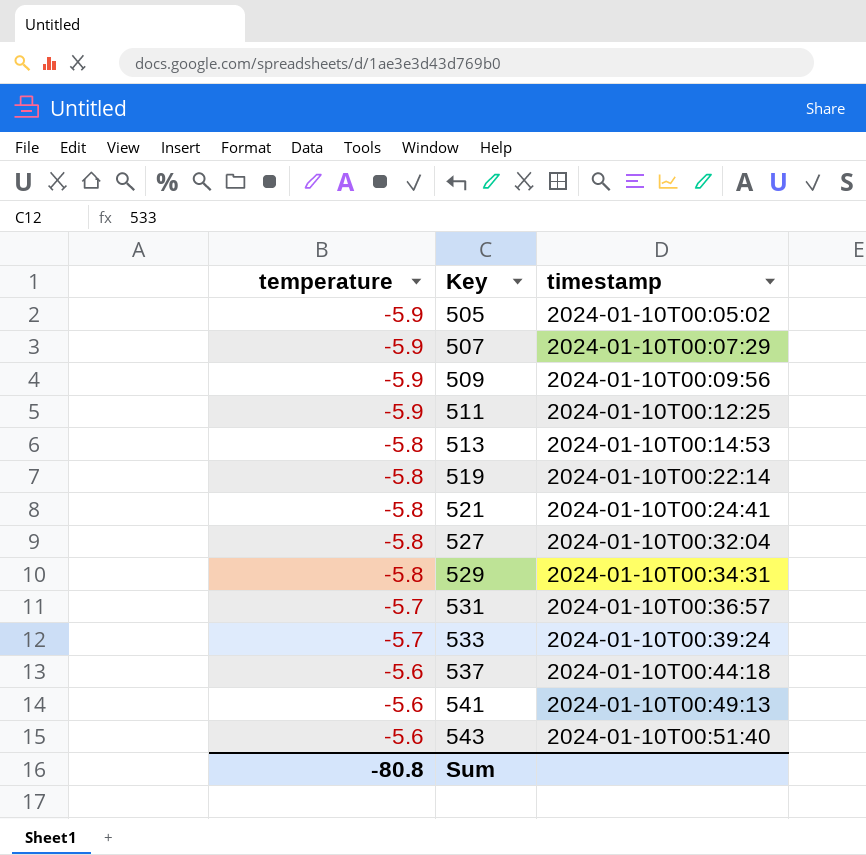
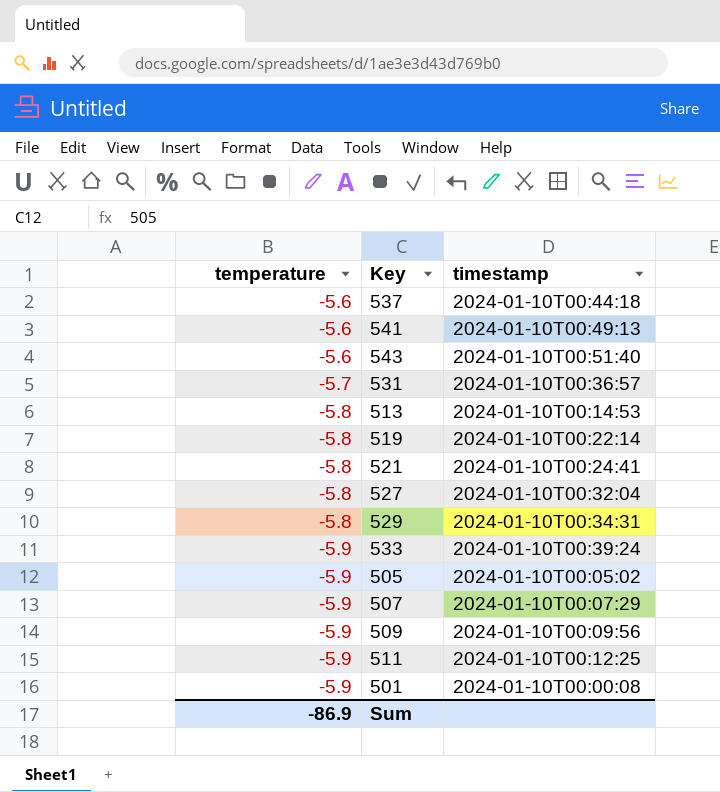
row order: temperature ascending -> temperature descending
533 | temperature: -5.7 -> -5.9
row 501: none -> -5.9 | 2024-01-10T00:00:08
Sum | temperature: -80.8 -> -86.9

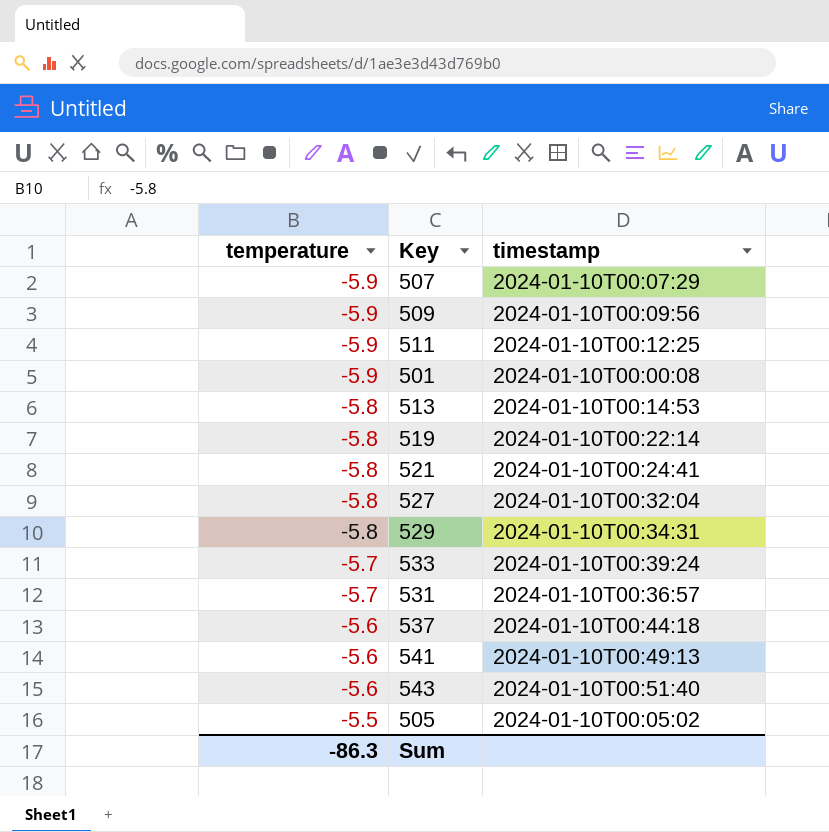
row order: temperature descending -> temperature ascending
533 | temperature: -5.9 -> -5.7
505 | temperature: -5.9 -> -5.5
Sum | temperature: -86.9 -> -86.3

